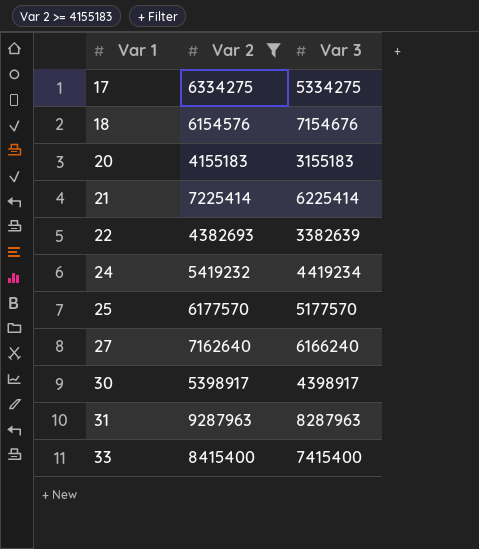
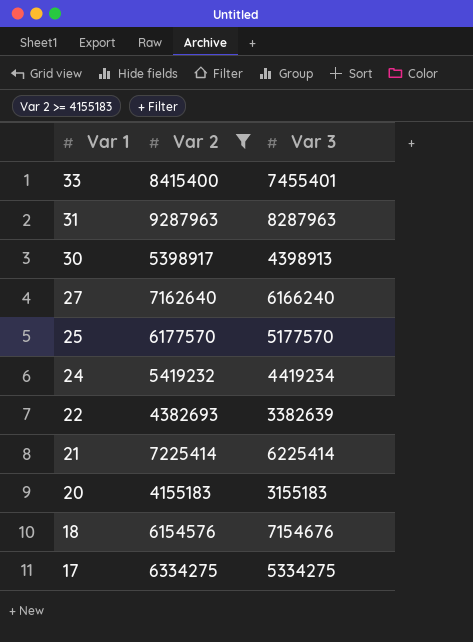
row order: Var 1 ascending -> Var 1 descending
33 | Var 3: 7415400 -> 7455401
30 | Var 3: 4398917 -> 4398913

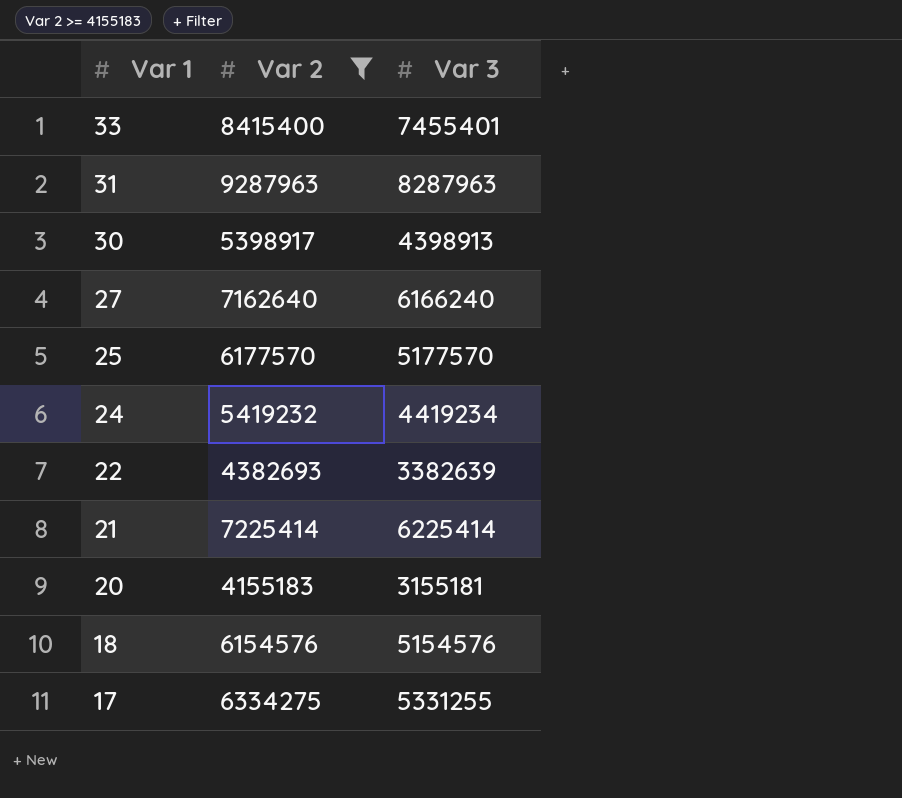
20 | Var 3: 3155183 -> 3155181
18 | Var 3: 7154676 -> 5154576
17 | Var 3: 5334275 -> 5331255

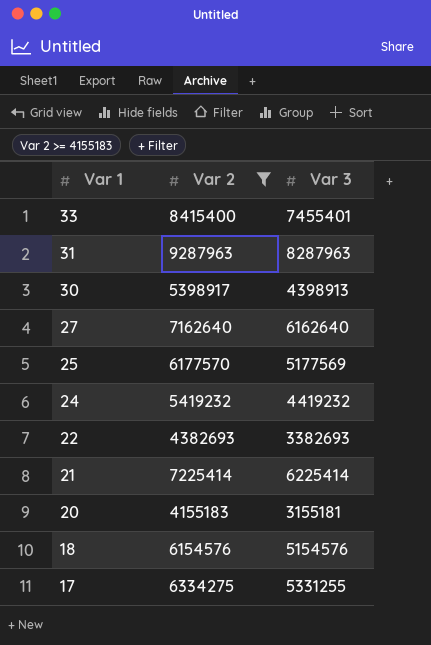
27 | Var 3: 6166240 -> 6162640
25 | Var 3: 5177570 -> 5177569
24 | Var 3: 4419234 -> 4419232
22 | Var 3: 3382639 -> 3382693

